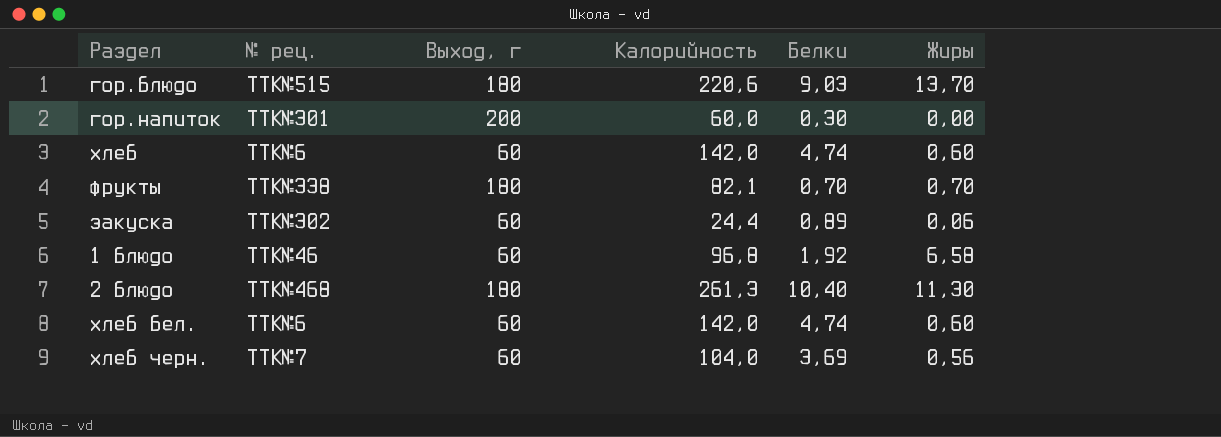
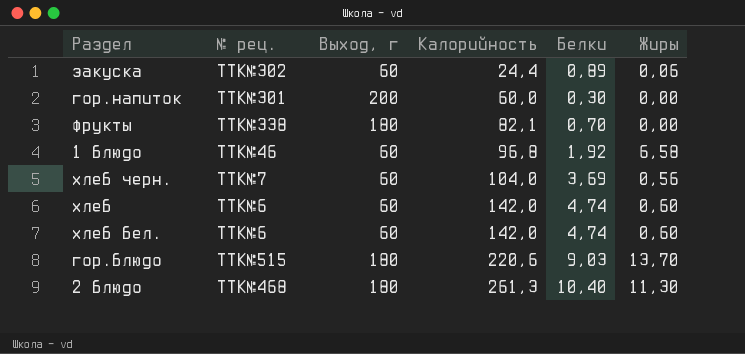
row order: none -> Калорийность ascending
фрукты | Жиры: 0,70 -> 0,00

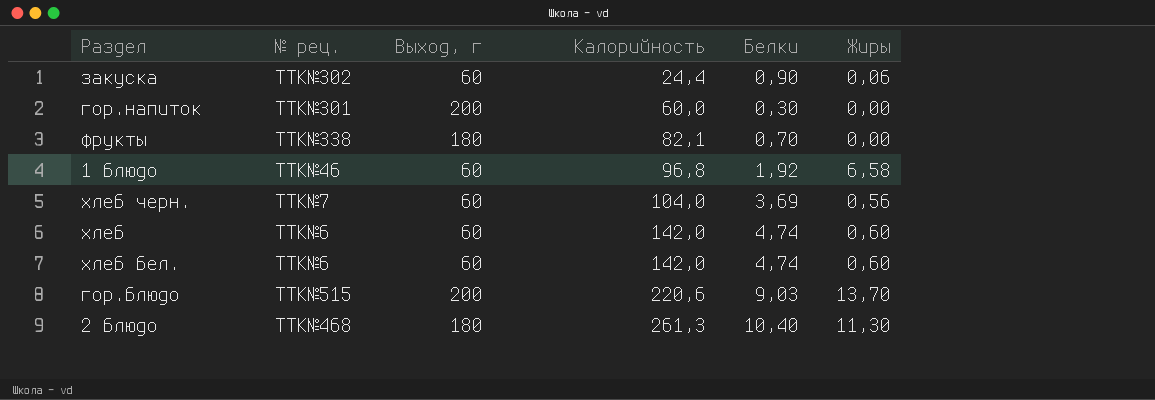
закуска | Белки: 0,89 -> 0,90
гор.блюдо | Выход, г: 180 -> 200

